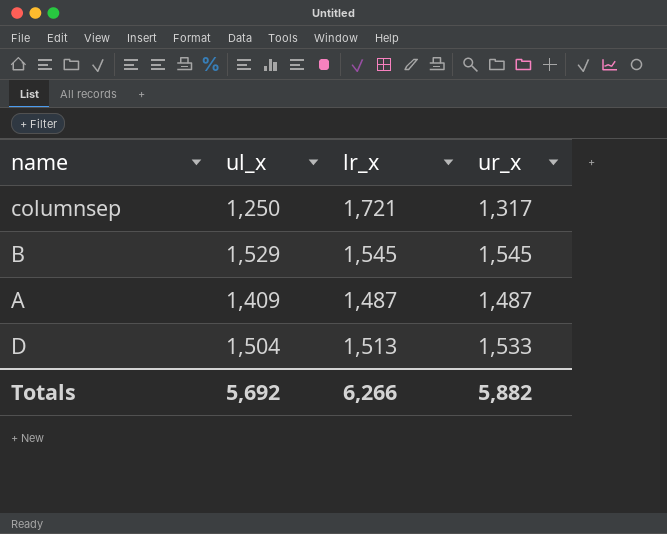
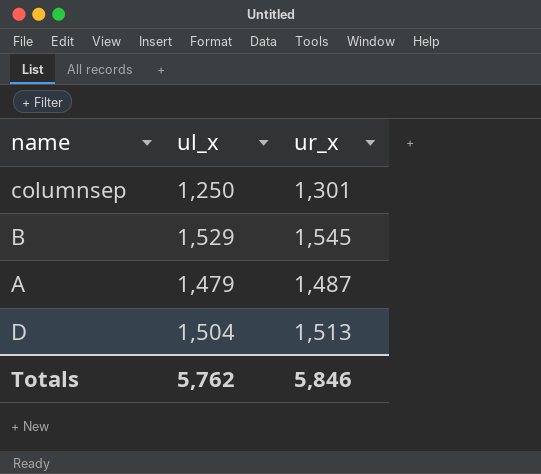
column lr_x | position: 3 -> none
columnsep | ur_x: 1,317 -> 1,301
A | ul_x: 1,409 -> 1,479
D | ur_x: 1,533 -> 1,513
Totals | ul_x: 5,692 -> 5,762
Totals | ur_x: 5,882 -> 5,846

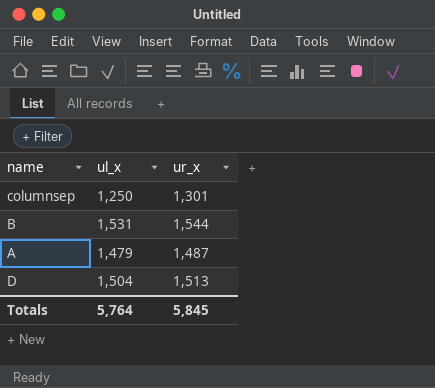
B | ul_x: 1,529 -> 1,531
B | ur_x: 1,545 -> 1,544
Totals | ul_x: 5,762 -> 5,764
Totals | ur_x: 5,846 -> 5,845

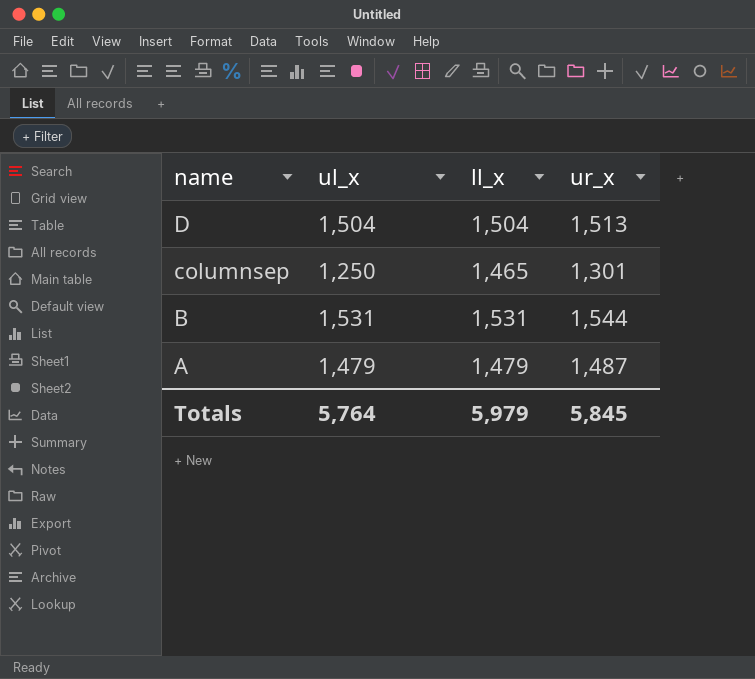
row order: none -> name descending
column ll_x | position: none -> 3

